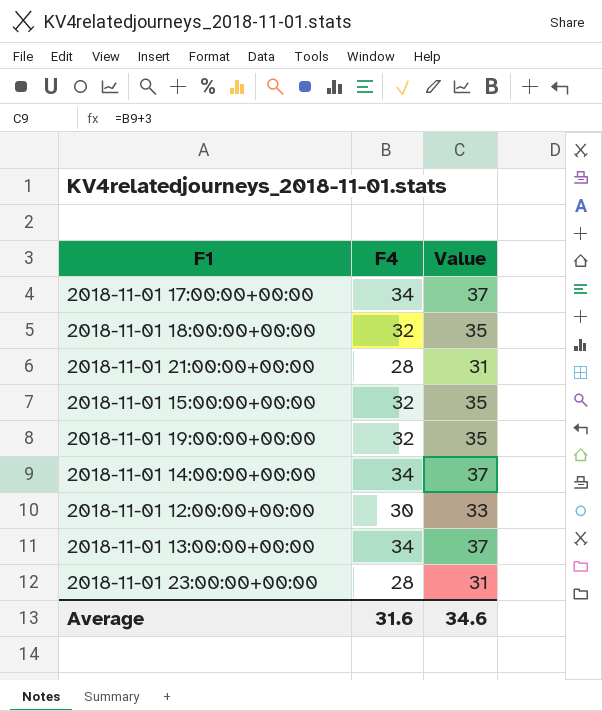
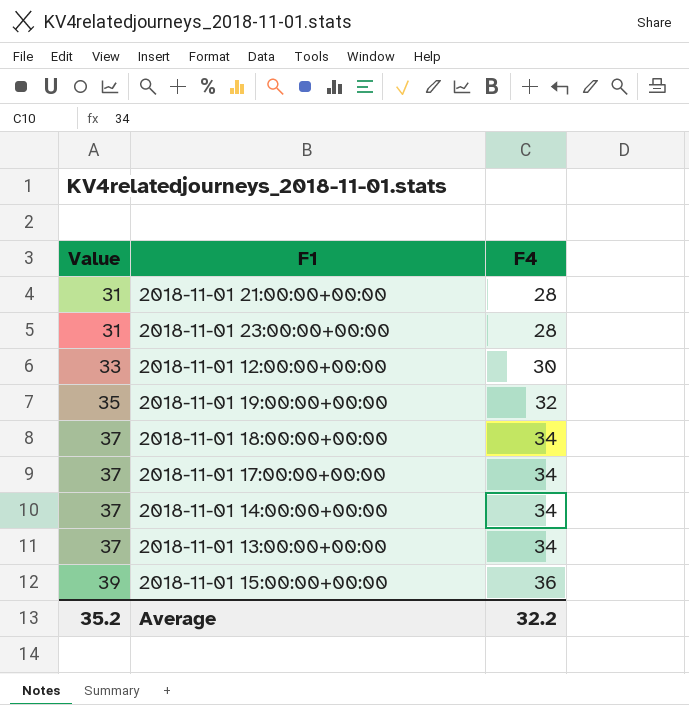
row order: none -> Value ascending
column Value | position: 3 -> 1
2018-11-01 18:00:00+00:00 | Value: 35 -> 37
2018-11-01 18:00:00+00:00 | F4: 32 -> 34
2018-11-01 15:00:00+00:00 | Value: 35 -> 39
2018-11-01 15:00:00+00:00 | F4: 32 -> 36
Average | Value: 34.6 -> 35.2
Average | F4: 31.6 -> 32.2

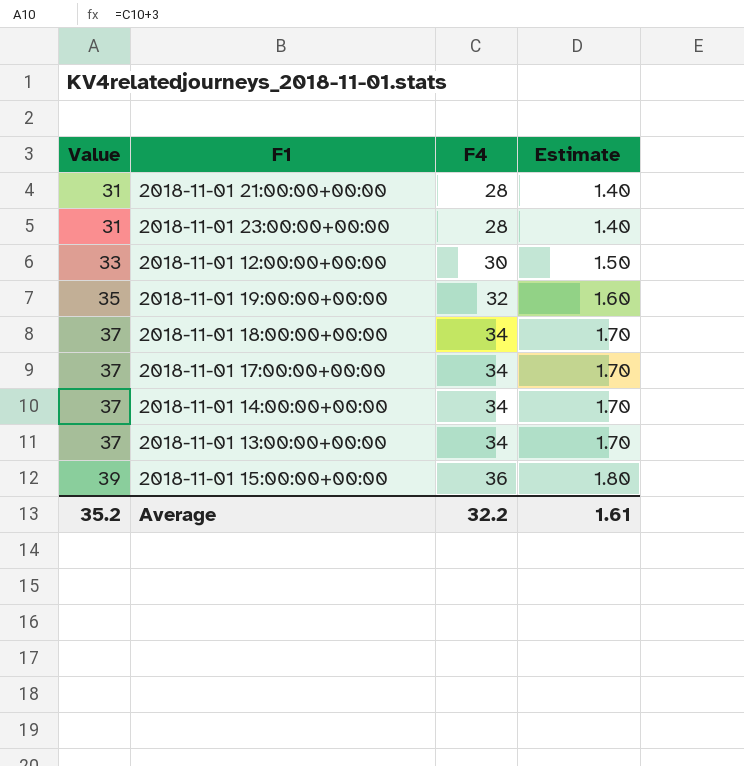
column Estimate | formula: none -> [F4] * 0.05

